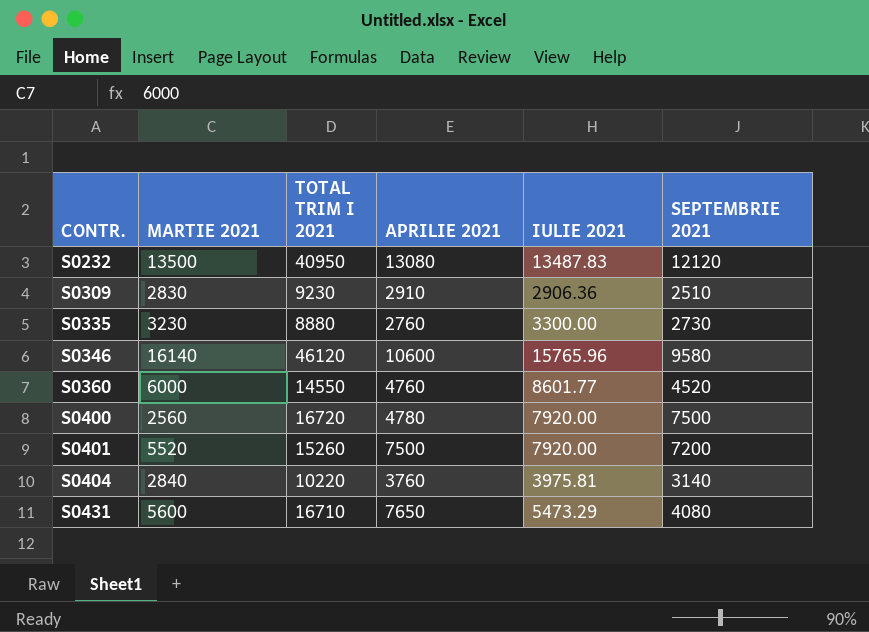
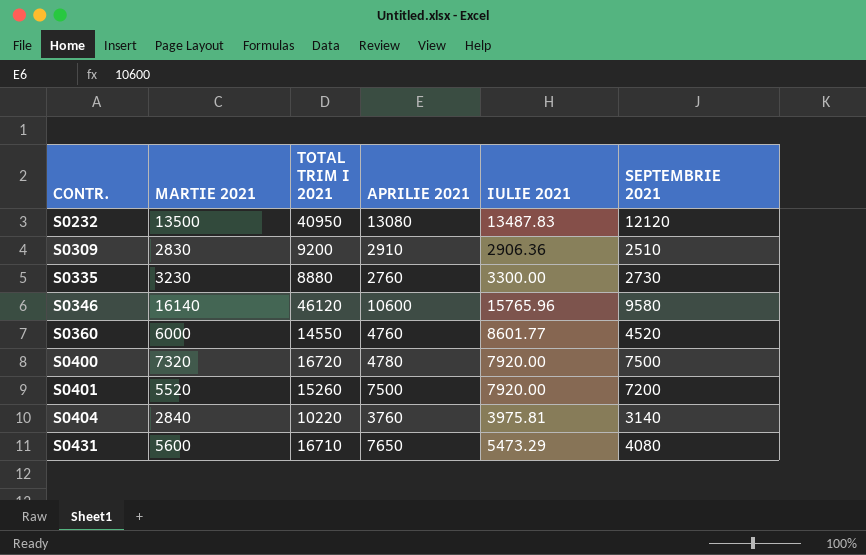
S0309 | TOTAL TRIM I 2021: 9230 -> 9200
S0400 | MARTIE 2021: 2560 -> 7320

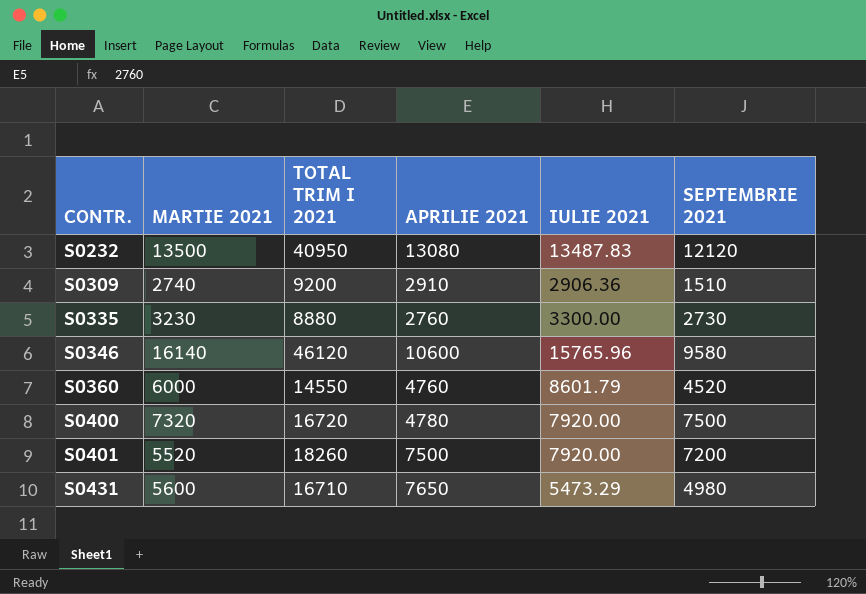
row S0404: 2840 | 10220 | 3760 | 3975.81 | 3140 -> none
S0309 | MARTIE 2021: 2830 -> 2740
S0309 | SEPTEMBRIE 2021: 2510 -> 1510
S0360 | IULIE 2021: 8601.77 -> 8601.79
S0401 | TOTAL TRIM I 2021: 15260 -> 18260
S0431 | SEPTEMBRIE 2021: 4080 -> 4980

